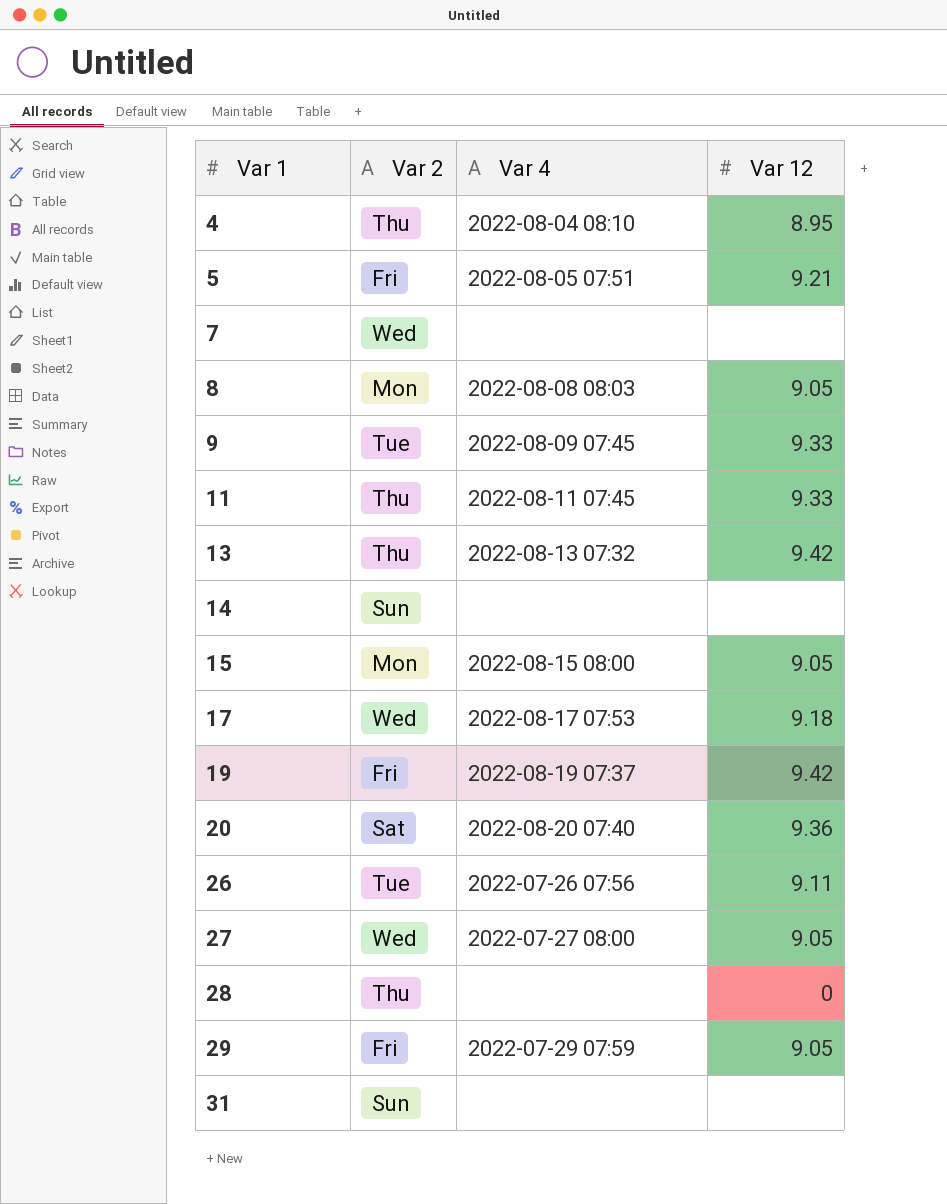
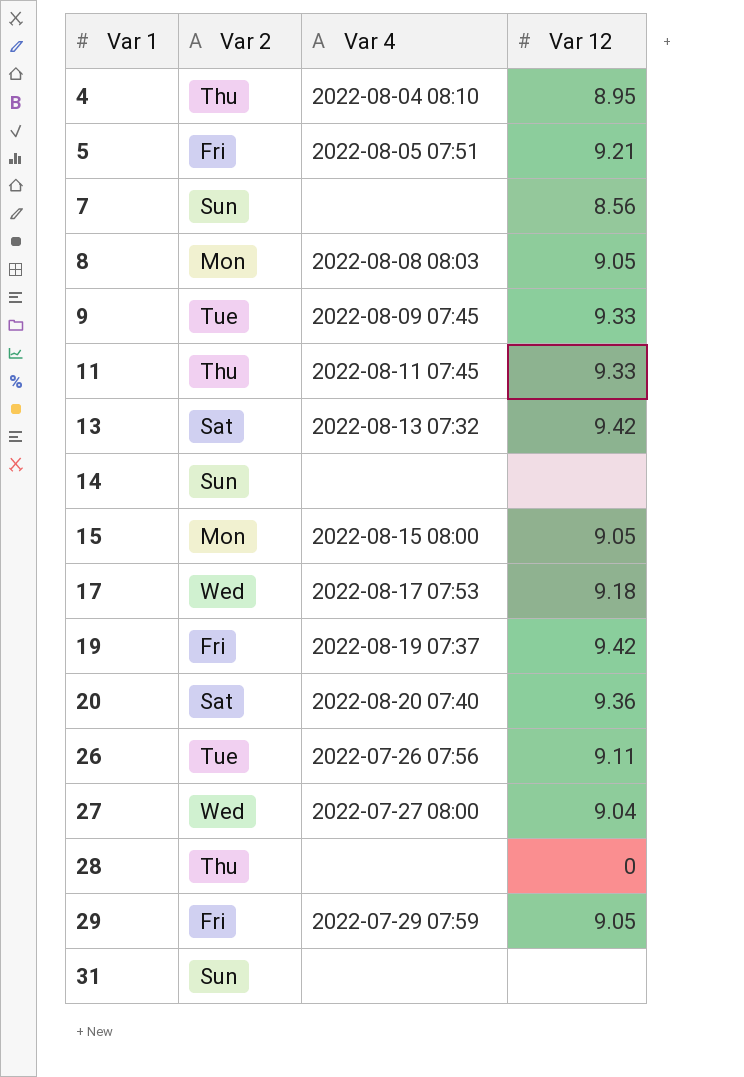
7 | Var 2: Wed -> Sun
7 | Var 12: none -> 8.56
13 | Var 2: Thu -> Sat
27 | Var 12: 9.05 -> 9.04

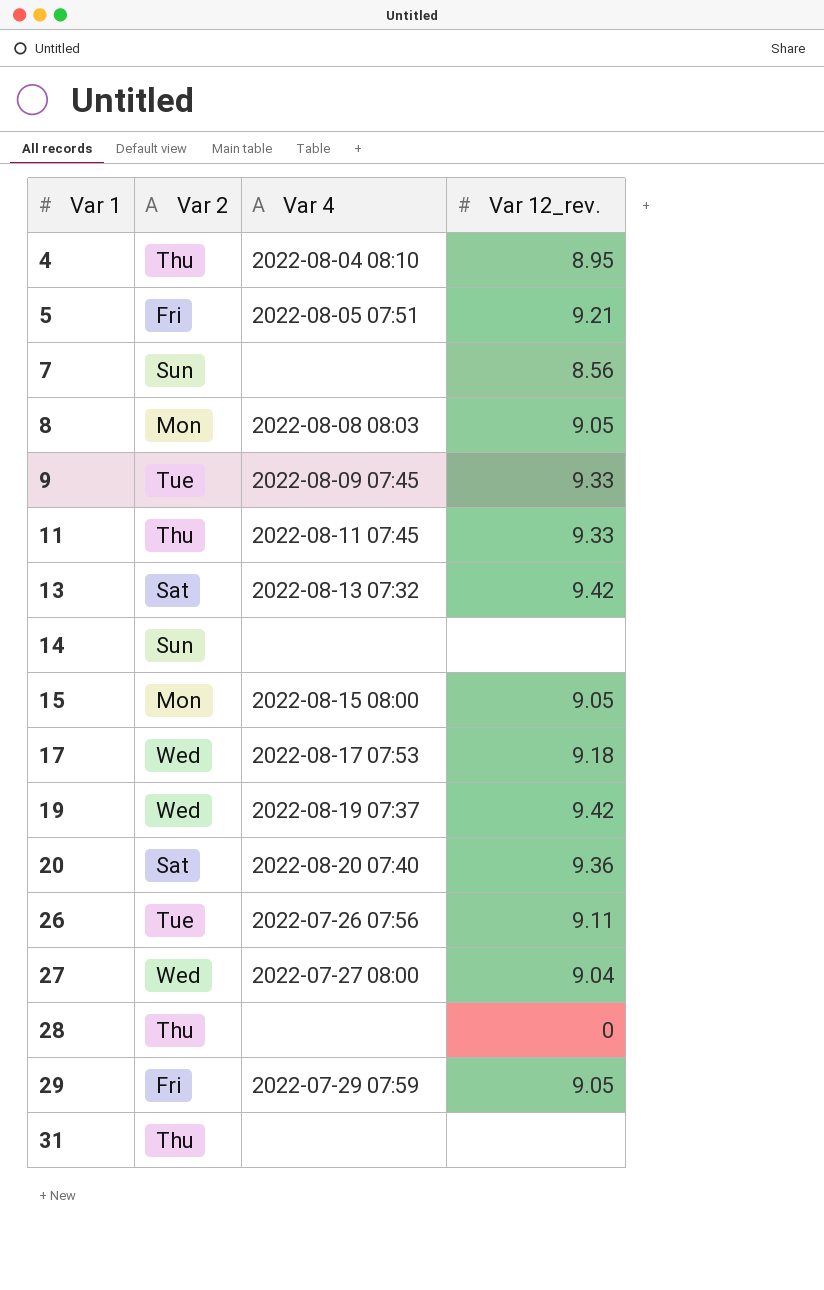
column name: Var 12 -> Var 12_rev.
19 | Var 2: Fri -> Wed
31 | Var 2: Sun -> Thu

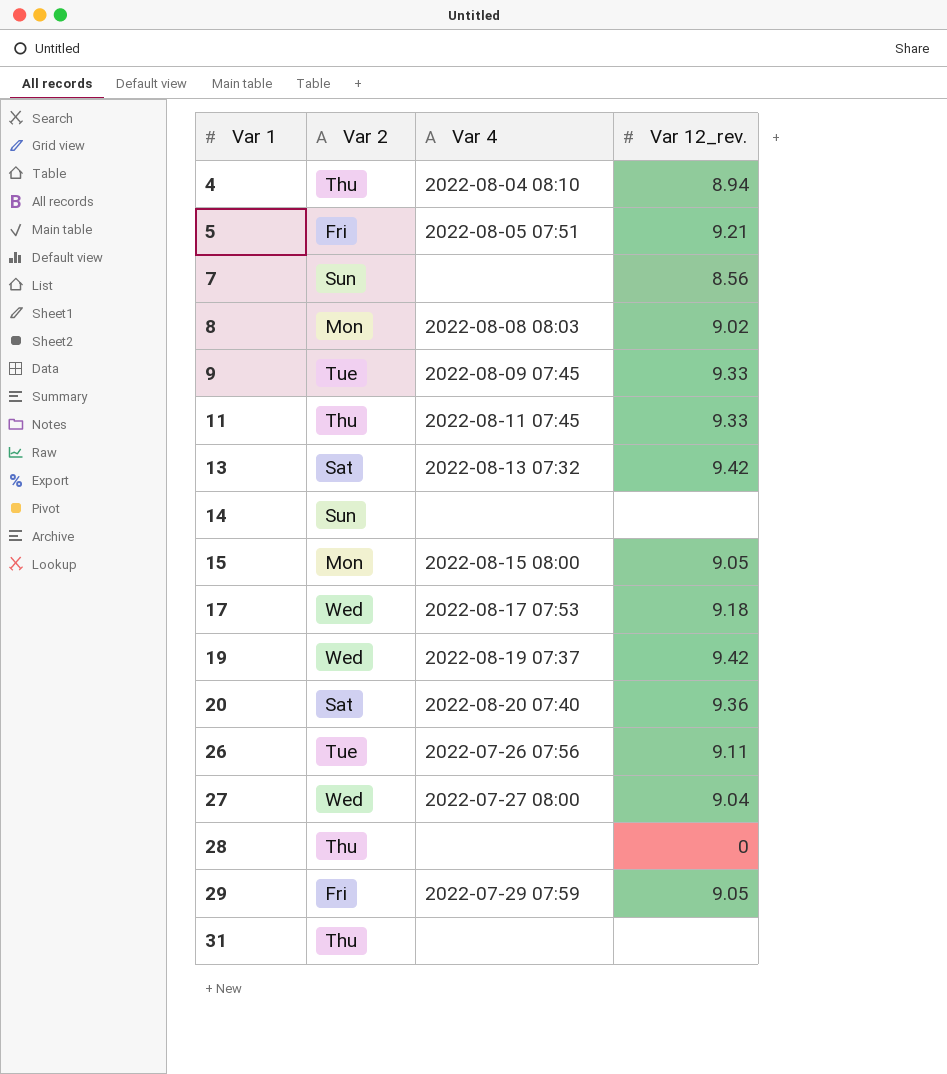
4 | Var 12_rev.: 8.95 -> 8.94
8 | Var 12_rev.: 9.05 -> 9.02

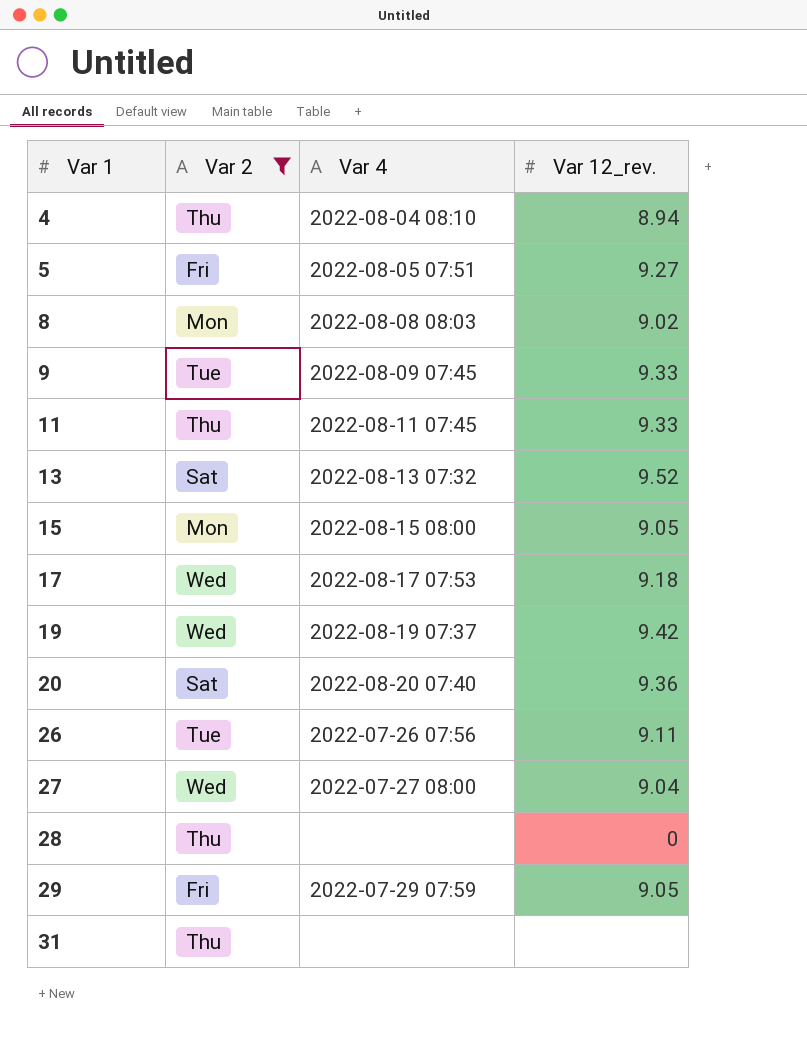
filter: none -> Var 2 != Sun
5 | Var 12_rev.: 9.21 -> 9.27
13 | Var 12_rev.: 9.42 -> 9.52

